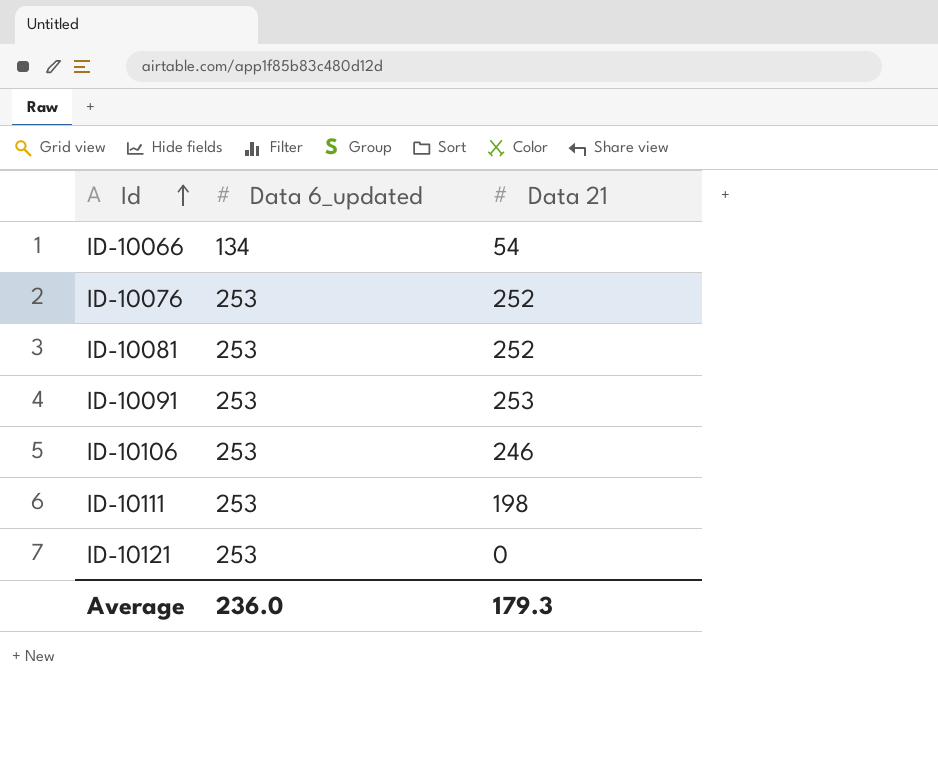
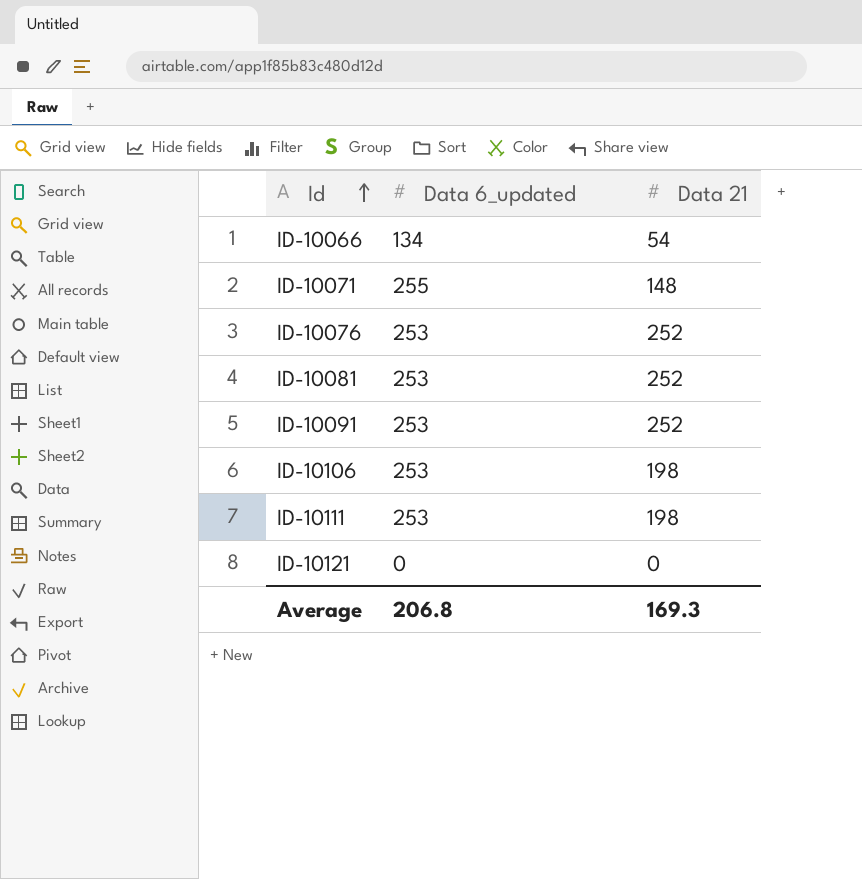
row ID-10071: none -> 255 | 148
ID-10091 | Data 21: 253 -> 252
ID-10106 | Data 21: 246 -> 198
ID-10121 | Data 6_updated: 253 -> 0
Average | Data 6_updated: 236.0 -> 206.8
Average | Data 21: 179.3 -> 169.3

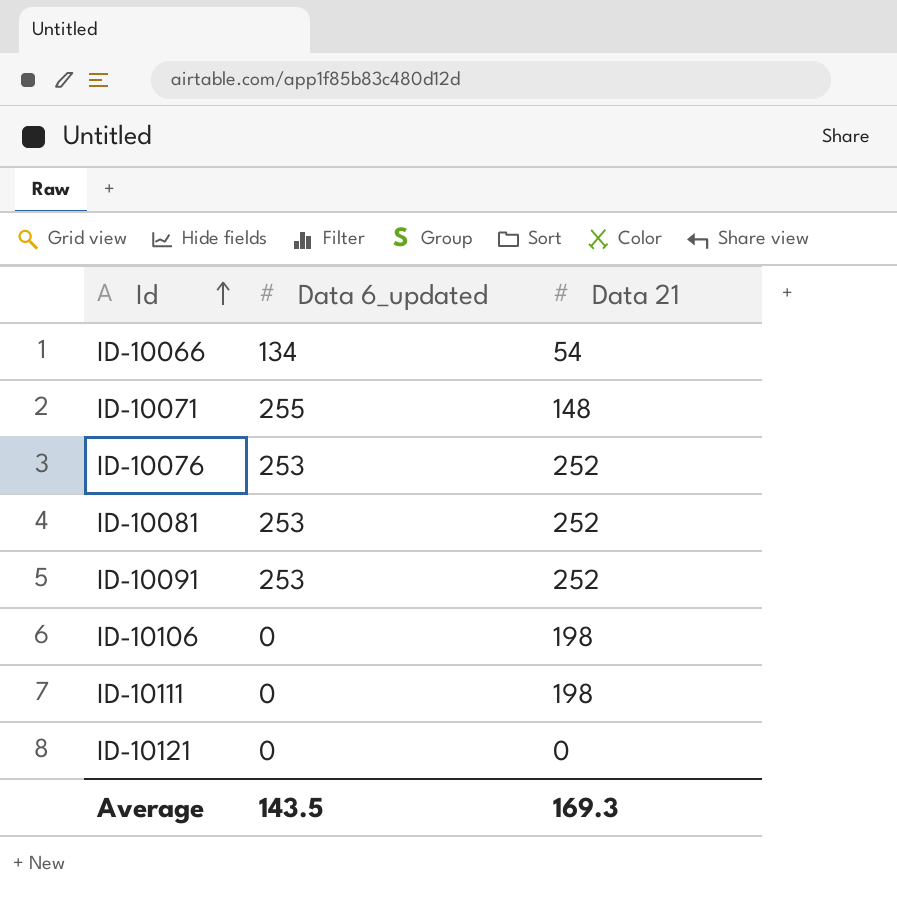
ID-10106 | Data 6_updated: 253 -> 0
ID-10111 | Data 6_updated: 253 -> 0
Average | Data 6_updated: 206.8 -> 143.5

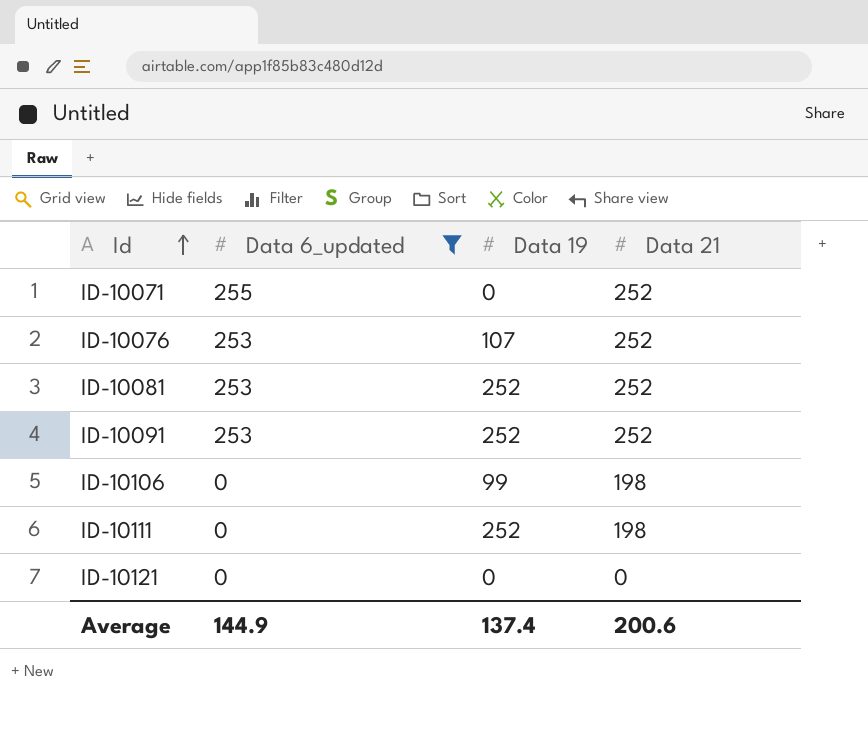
filter: none -> Data 6_updated != 134
column Data 19 | position: none -> 3
ID-10071 | Data 21: 148 -> 252
Average | Data 6_updated: 143.5 -> 144.9
Average | Data 21: 169.3 -> 200.6

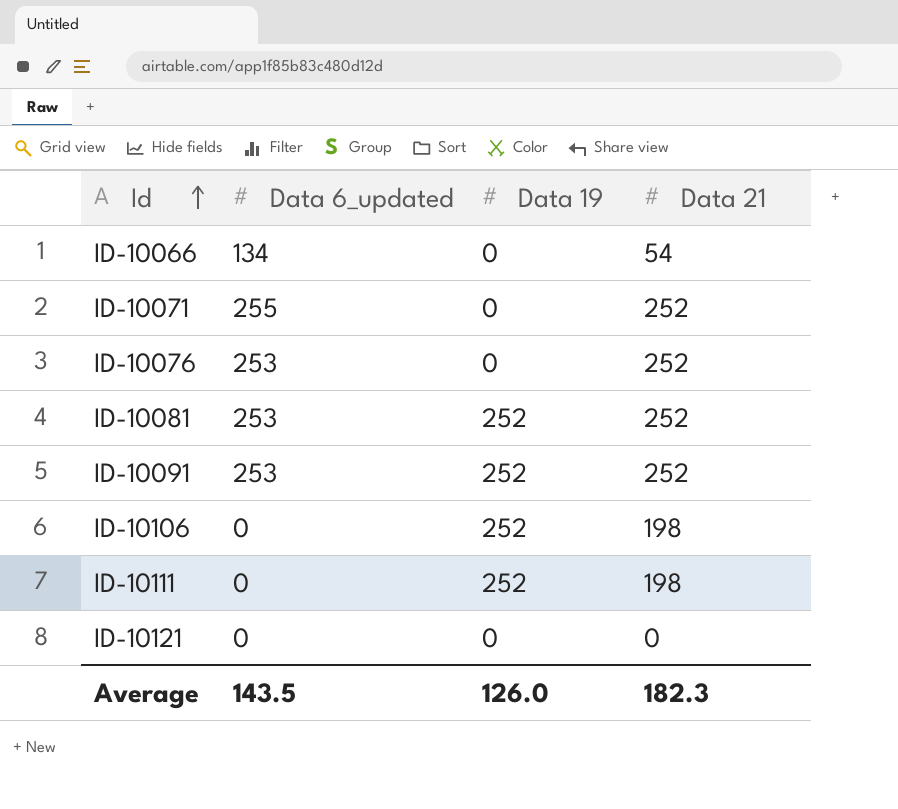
filter: Data 6_updated != 134 -> none
ID-10076 | Data 19: 107 -> 0
ID-10106 | Data 19: 99 -> 252
Average | Data 6_updated: 144.9 -> 143.5
Average | Data 19: 137.4 -> 126.0
Average | Data 21: 200.6 -> 182.3

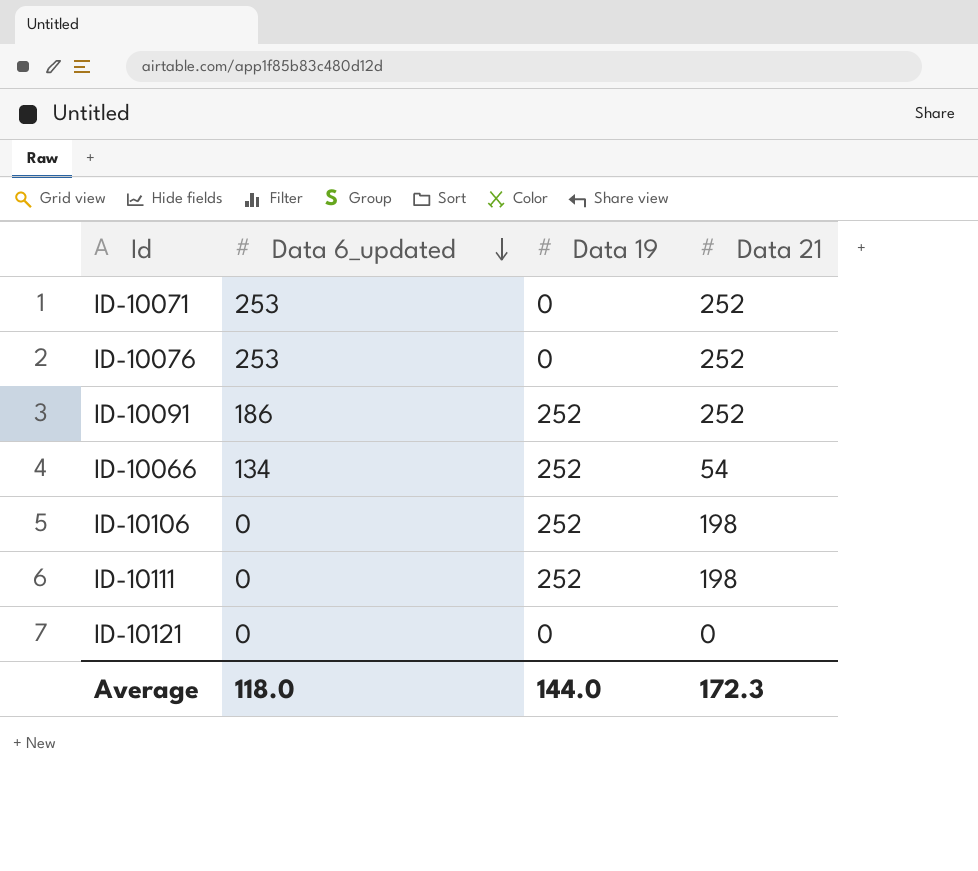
row order: Id ascending -> Data 6_updated descending
row ID-10081: 253 | 252 | 252 -> none
ID-10071 | Data 6_updated: 255 -> 253
ID-10091 | Data 6_updated: 253 -> 186
ID-10066 | Data 19: 0 -> 252
Average | Data 6_updated: 143.5 -> 118.0
Average | Data 19: 126.0 -> 144.0
Average | Data 21: 182.3 -> 172.3

